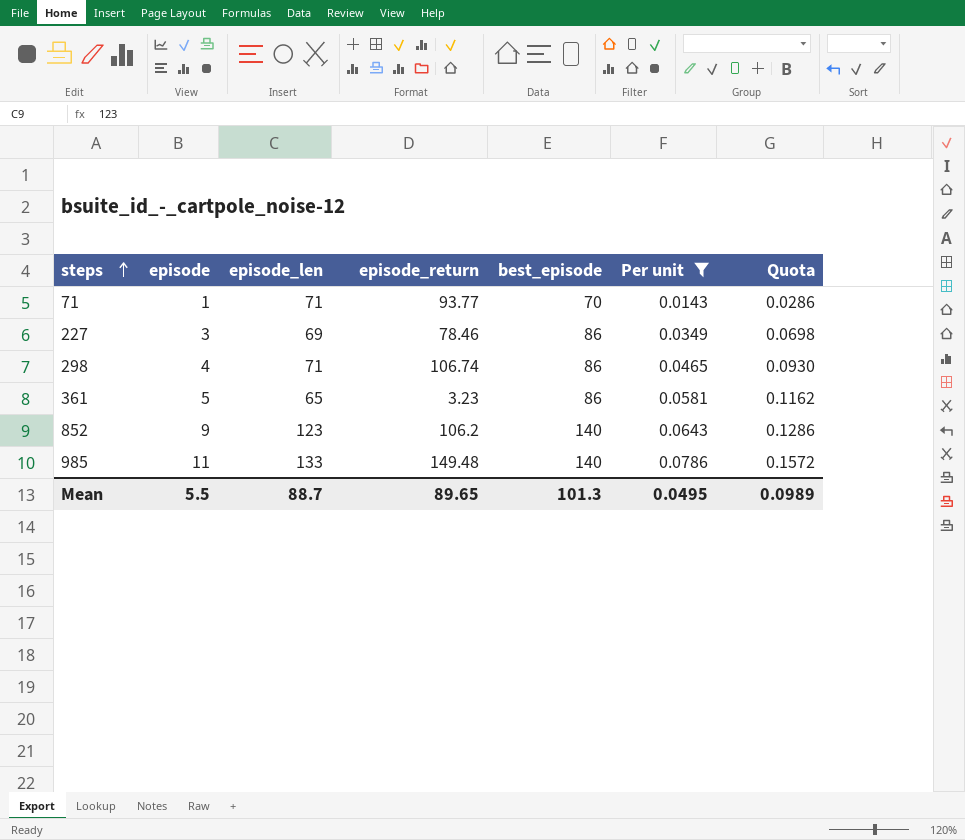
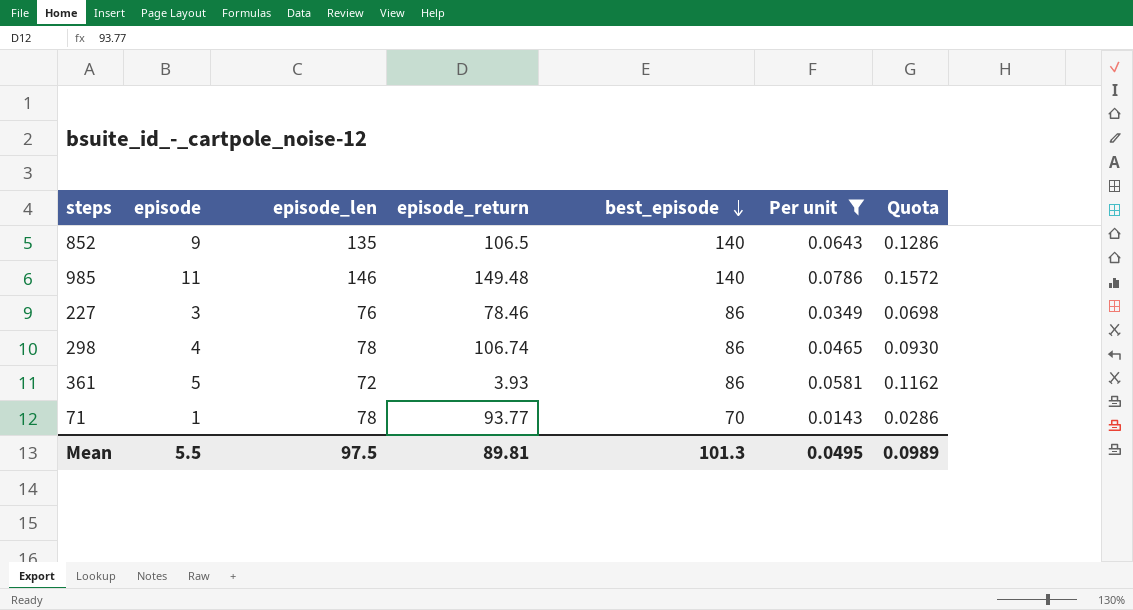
row order: steps ascending -> best_episode descending
852 | episode_len: 123 -> 135
852 | episode_return: 106.2 -> 106.5
985 | episode_len: 133 -> 146
227 | episode_len: 69 -> 76
298 | episode_len: 71 -> 78
361 | episode_len: 65 -> 72
361 | episode_return: 3.23 -> 3.93
71 | episode_len: 71 -> 78
Mean | episode_len: 88.7 -> 97.5
Mean | episode_return: 89.65 -> 89.81

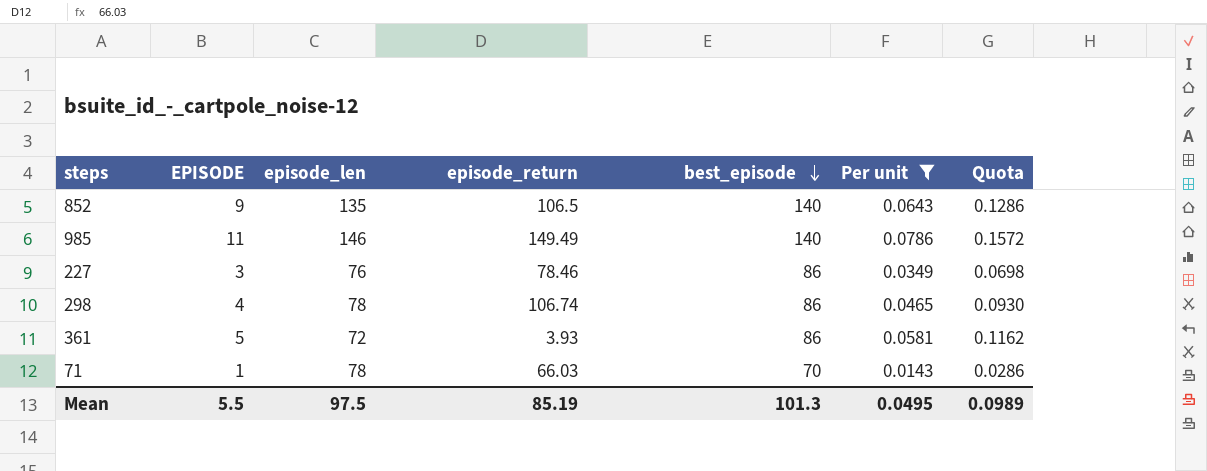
column name: episode -> EPISODE
985 | episode_return: 149.48 -> 149.49
71 | episode_return: 93.77 -> 66.03
Mean | episode_return: 89.81 -> 85.19

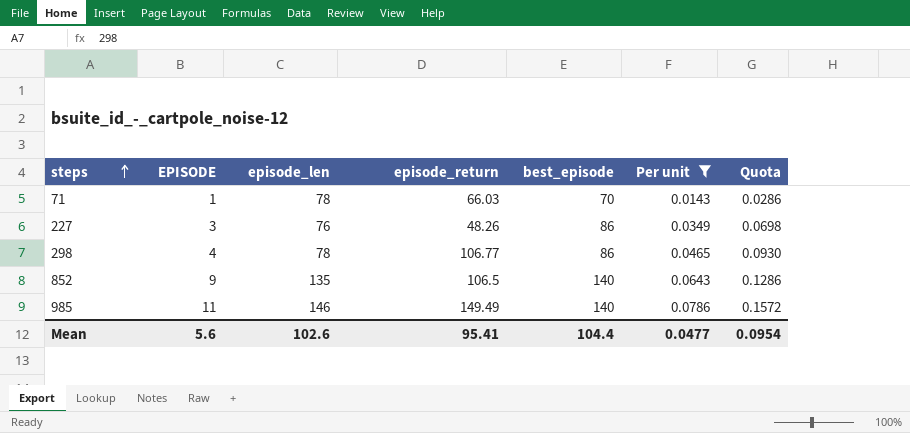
row order: best_episode descending -> steps ascending
row 361: 5 | 72 | 3.93 | 86 | 0.0581 | 0.1162 -> none
227 | episode_return: 78.46 -> 48.26
298 | episode_return: 106.74 -> 106.77
Mean | EPISODE: 5.5 -> 5.6
Mean | episode_len: 97.5 -> 102.6
Mean | episode_return: 85.19 -> 95.41
Mean | best_episode: 101.3 -> 104.4
Mean | Per unit: 0.0495 -> 0.0477
Mean | Quota: 0.0989 -> 0.0954

